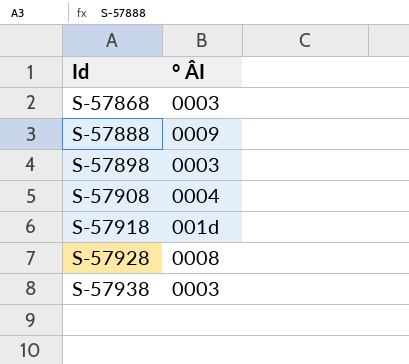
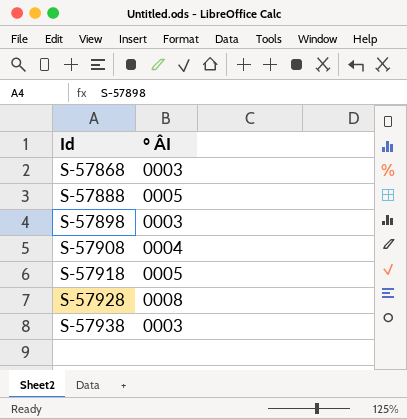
S-57888 | ° ÂI: 0009 -> 0005
S-57918 | ° ÂI: 001d -> 0005

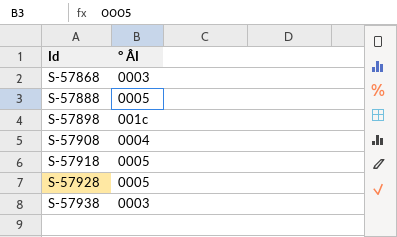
S-57898 | ° ÂI: 0003 -> 001c
S-57928 | ° ÂI: 0008 -> 0005

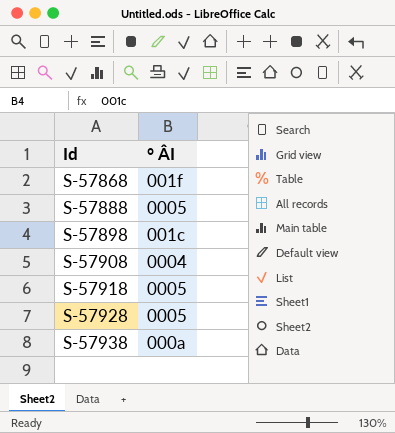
S-57868 | ° ÂI: 0003 -> 001f
S-57938 | ° ÂI: 0003 -> 000a

